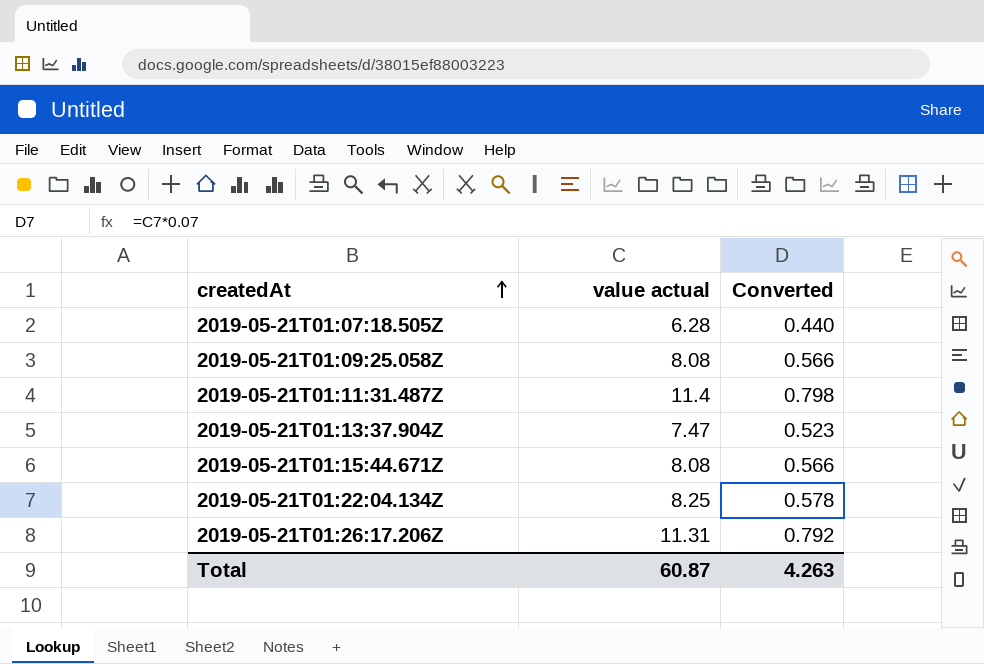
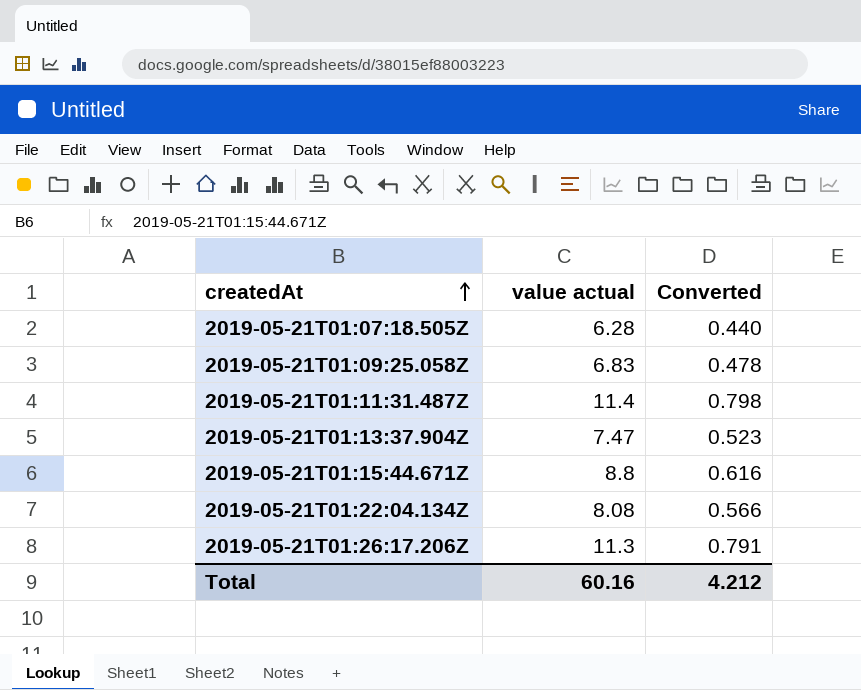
2019-05-21T01:09:25.058Z | value actual: 8.08 -> 6.83
2019-05-21T01:09:25.058Z | Converted: 0.566 -> 0.478
2019-05-21T01:15:44.671Z | value actual: 8.08 -> 8.8
2019-05-21T01:15:44.671Z | Converted: 0.566 -> 0.616
2019-05-21T01:22:04.134Z | value actual: 8.25 -> 8.08
2019-05-21T01:22:04.134Z | Converted: 0.578 -> 0.566
2019-05-21T01:26:17.206Z | value actual: 11.31 -> 11.3
2019-05-21T01:26:17.206Z | Converted: 0.792 -> 0.791
Total | value actual: 60.87 -> 60.16
Total | Converted: 4.263 -> 4.212

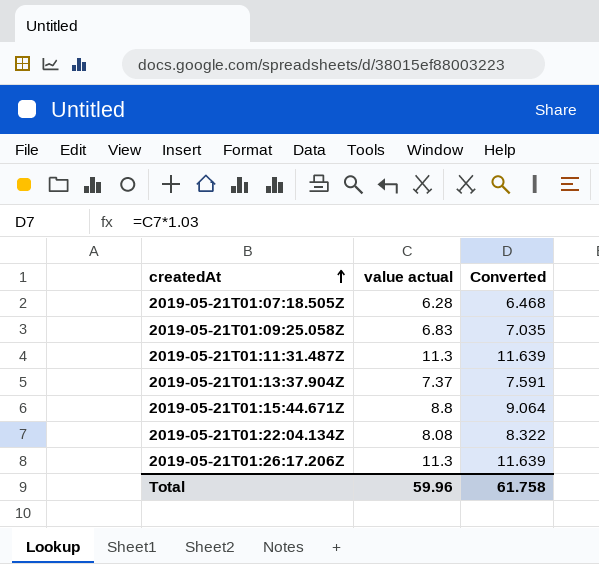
column Converted | formula: [value actual] * 0.07 -> [value actual] * 1.03
2019-05-21T01:11:31.487Z | value actual: 11.4 -> 11.3
2019-05-21T01:13:37.904Z | value actual: 7.47 -> 7.37
Total | value actual: 60.16 -> 59.96
Total | Converted: 4.212 -> 61.758

